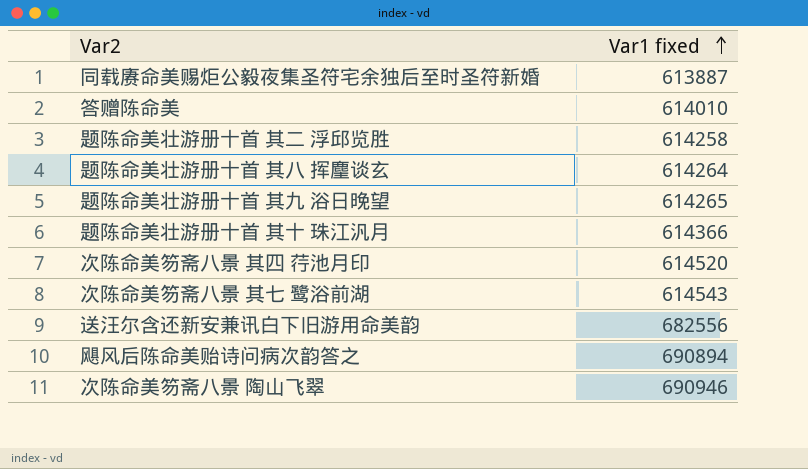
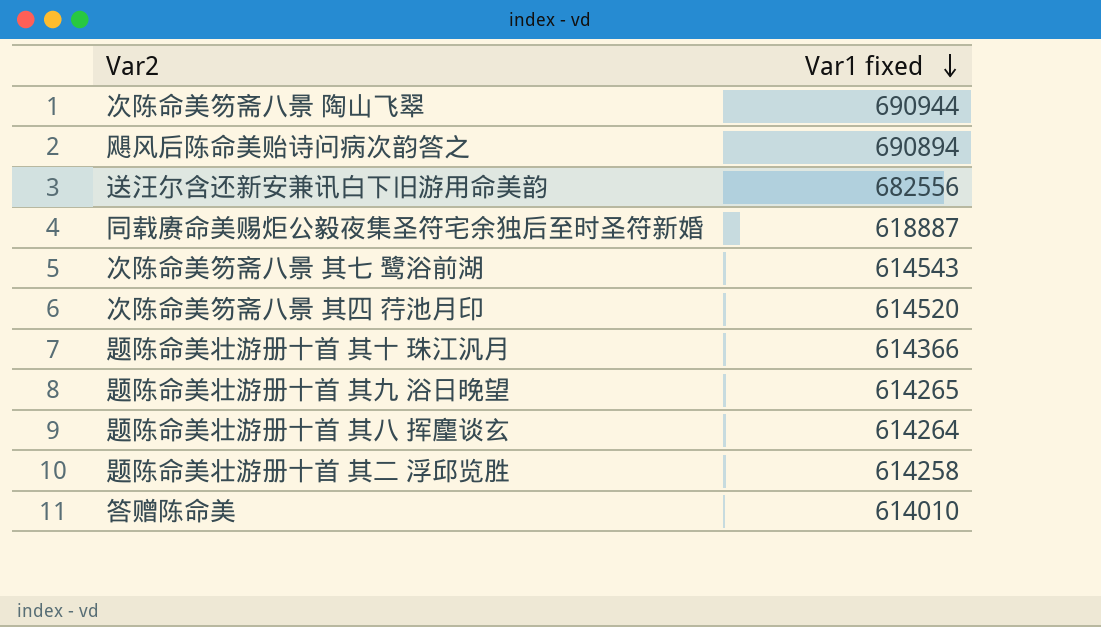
row order: Var1 fixed ascending -> Var1 fixed descending
次陈命美笏斋八景 陶山飞翠 | Var1 fixed: 690946 -> 690944
同载赓命美赐炬公毅夜集圣符宅余独后至时圣符新婚 | Var1 fixed: 613887 -> 618887

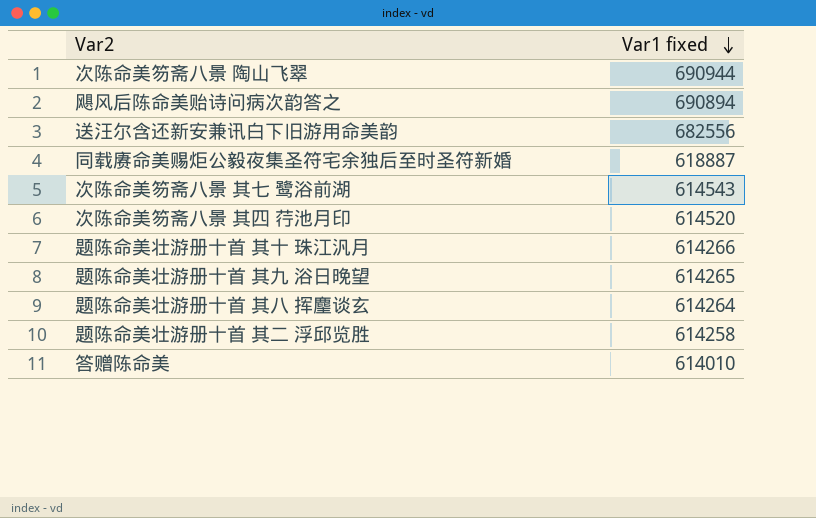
题陈命美壮游册十首 其十 珠江汎月 | Var1 fixed: 614366 -> 614266

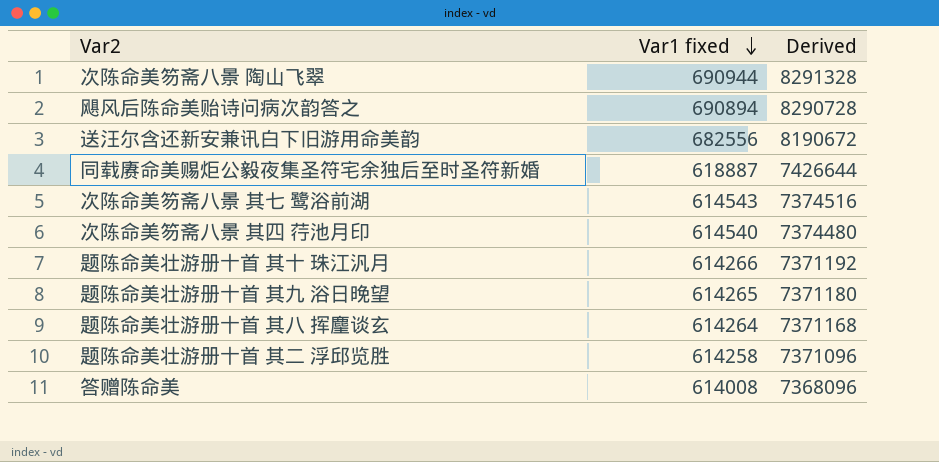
column Derived | formula: none -> [Var1 fixed] * 12
次陈命美笏斋八景 其四 荇池月印 | Var1 fixed: 614520 -> 614540
答赠陈命美 | Var1 fixed: 614010 -> 614008

